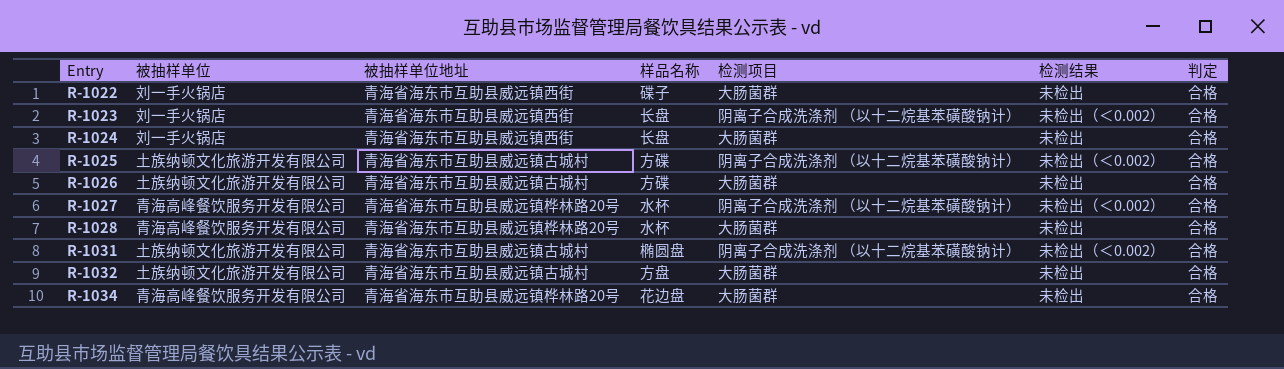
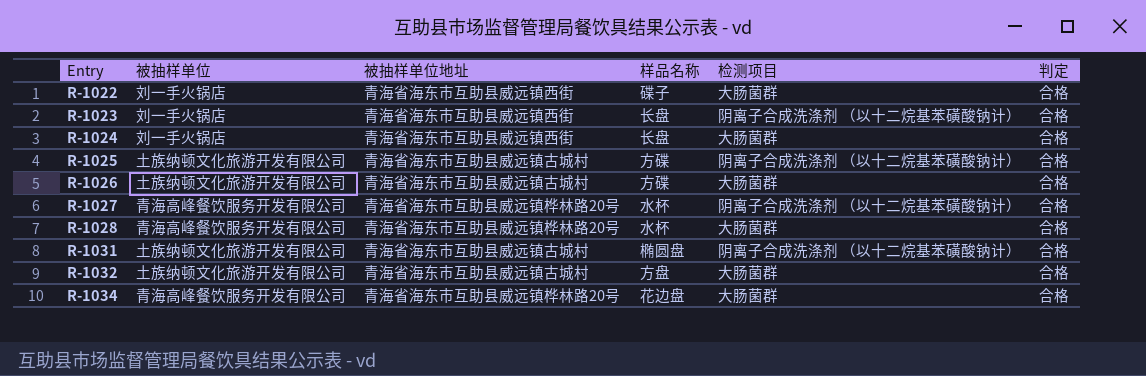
column 检测结果 | position: 6 -> none

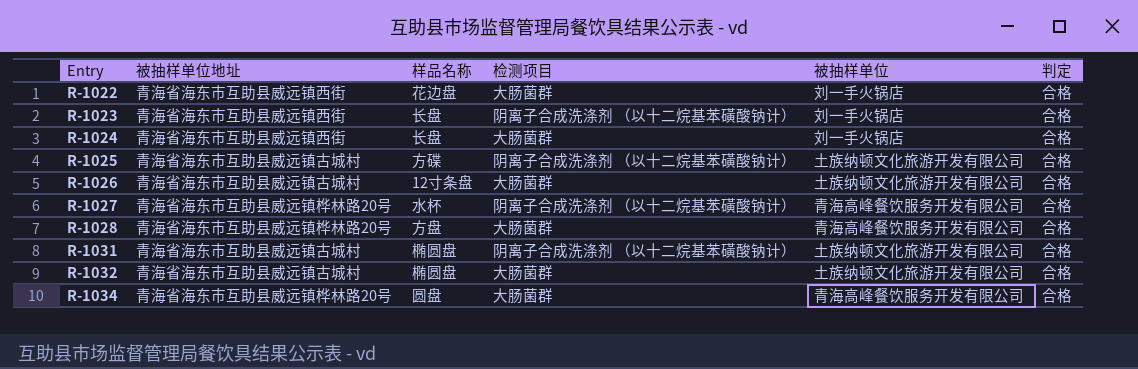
column 被抽样单位 | position: 2 -> 5
R-1022 | 样品名称: 碟子 -> 花边盘
R-1026 | 样品名称: 方碟 -> 12寸条盘
R-1028 | 样品名称: 水杯 -> 方盘
R-1032 | 样品名称: 方盘 -> 椭圆盘
R-1034 | 样品名称: 花边盘 -> 圆盘

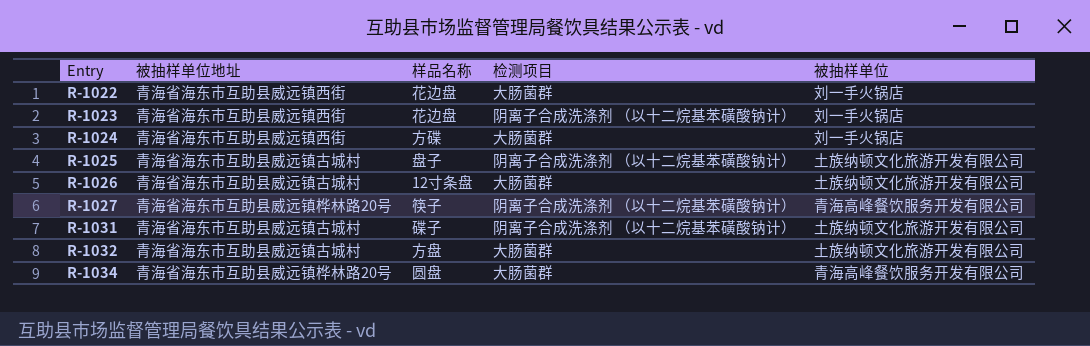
column 判定 | position: 6 -> none
row R-1028: 青海省海东市互助县威远镇桦林路20号 | 方盘 | 大肠菌群 | 青海高峰餐饮服务开发有限公司 | 合格 -> none
R-1023 | 样品名称: 长盘 -> 花边盘
R-1024 | 样品名称: 长盘 -> 方碟
R-1025 | 样品名称: 方碟 -> 盘子
R-1027 | 样品名称: 水杯 -> 筷子
R-1031 | 样品名称: 椭圆盘 -> 碟子
R-1032 | 样品名称: 椭圆盘 -> 方盘

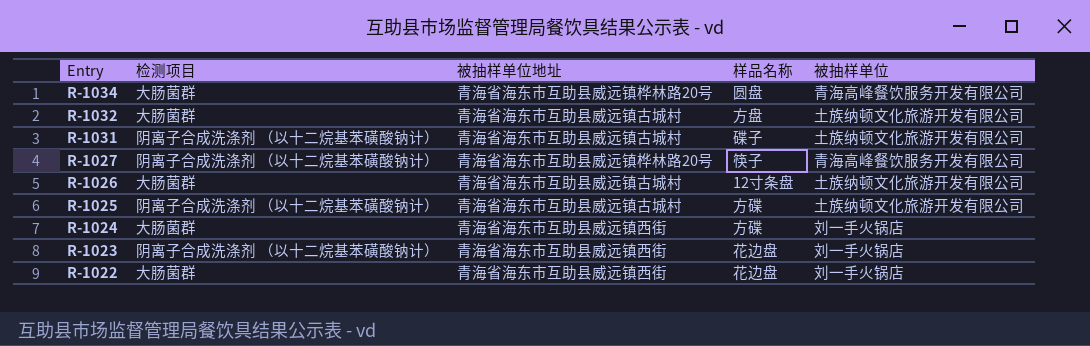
row order: Entry ascending -> Entry descending
column 检测项目 | position: 4 -> 2
R-1025 | 样品名称: 盘子 -> 方碟

